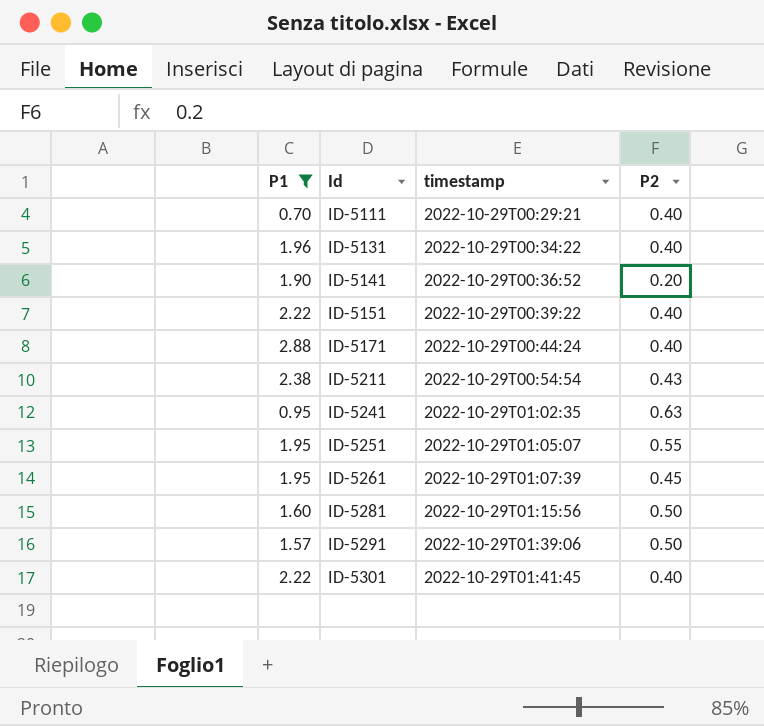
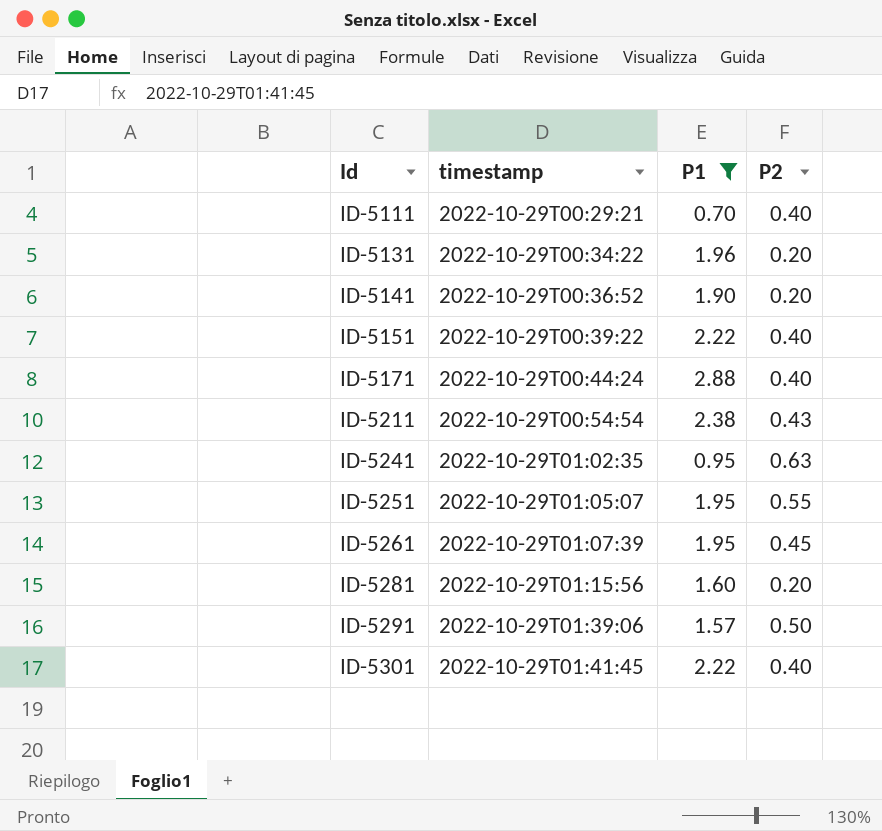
column P1 | position: 1 -> 3
ID-5131 | P2: 0.40 -> 0.20
ID-5281 | P2: 0.50 -> 0.20

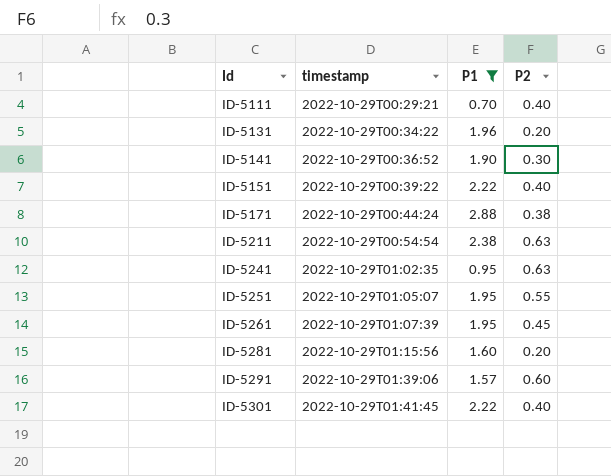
ID-5141 | P2: 0.20 -> 0.30
ID-5171 | P2: 0.40 -> 0.38
ID-5211 | P2: 0.43 -> 0.63
ID-5291 | P2: 0.50 -> 0.60

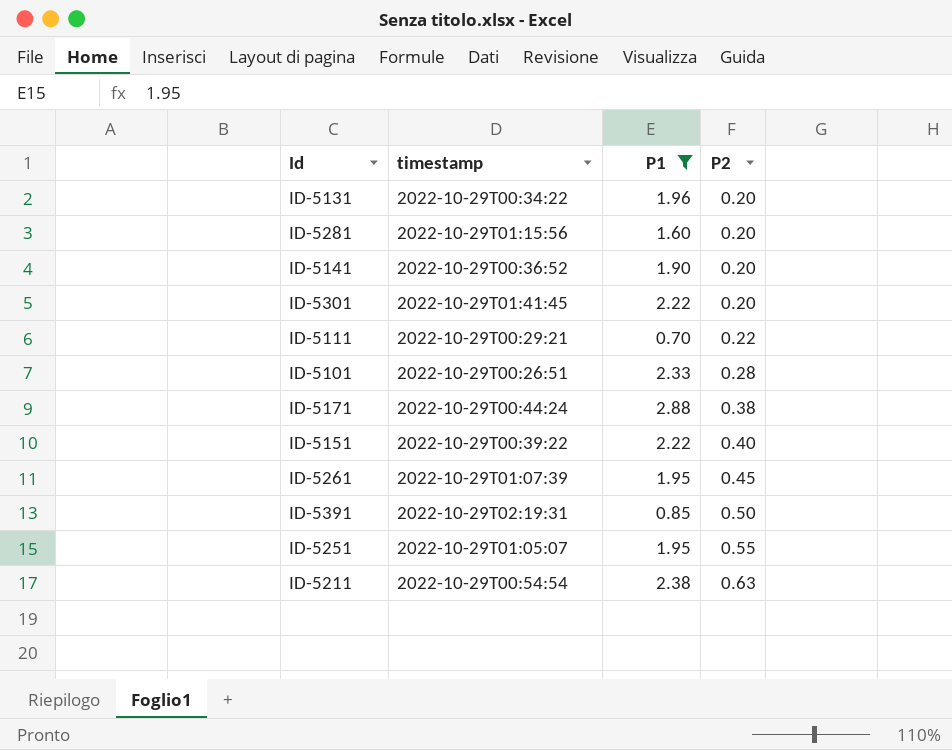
row order: Id ascending -> P2 ascending
row ID-5241: 2022-10-29T01:02:35 | 0.95 | 0.63 -> none
row ID-5291: 2022-10-29T01:39:06 | 1.57 | 0.60 -> none
ID-5141 | P2: 0.30 -> 0.20
ID-5301 | P2: 0.40 -> 0.20
ID-5111 | P2: 0.40 -> 0.22
row ID-5101: none -> 2022-10-29T00:26:51 | 2.33 | 0.28
row ID-5391: none -> 2022-10-29T02:19:31 | 0.85 | 0.50

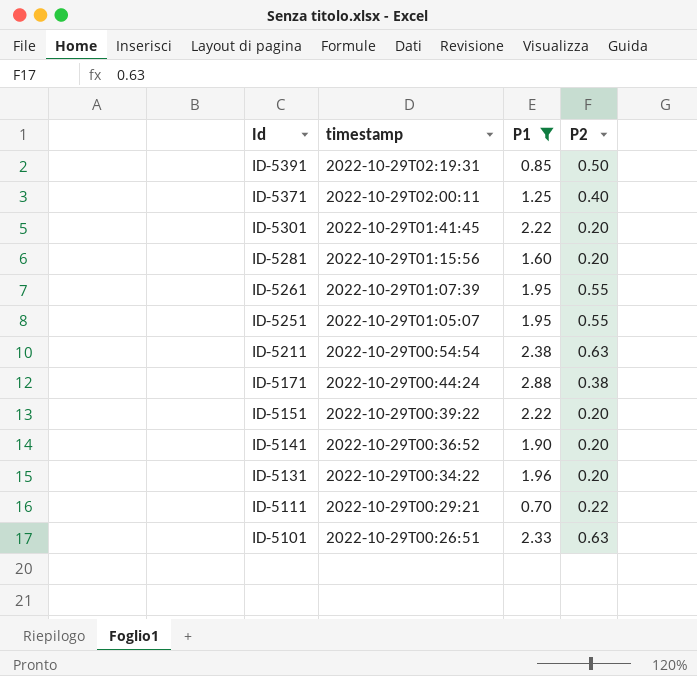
row order: P2 ascending -> Id descending
row ID-5371: none -> 2022-10-29T02:00:11 | 1.25 | 0.40
ID-5261 | P2: 0.45 -> 0.55
ID-5151 | P2: 0.40 -> 0.20
ID-5101 | P2: 0.28 -> 0.63

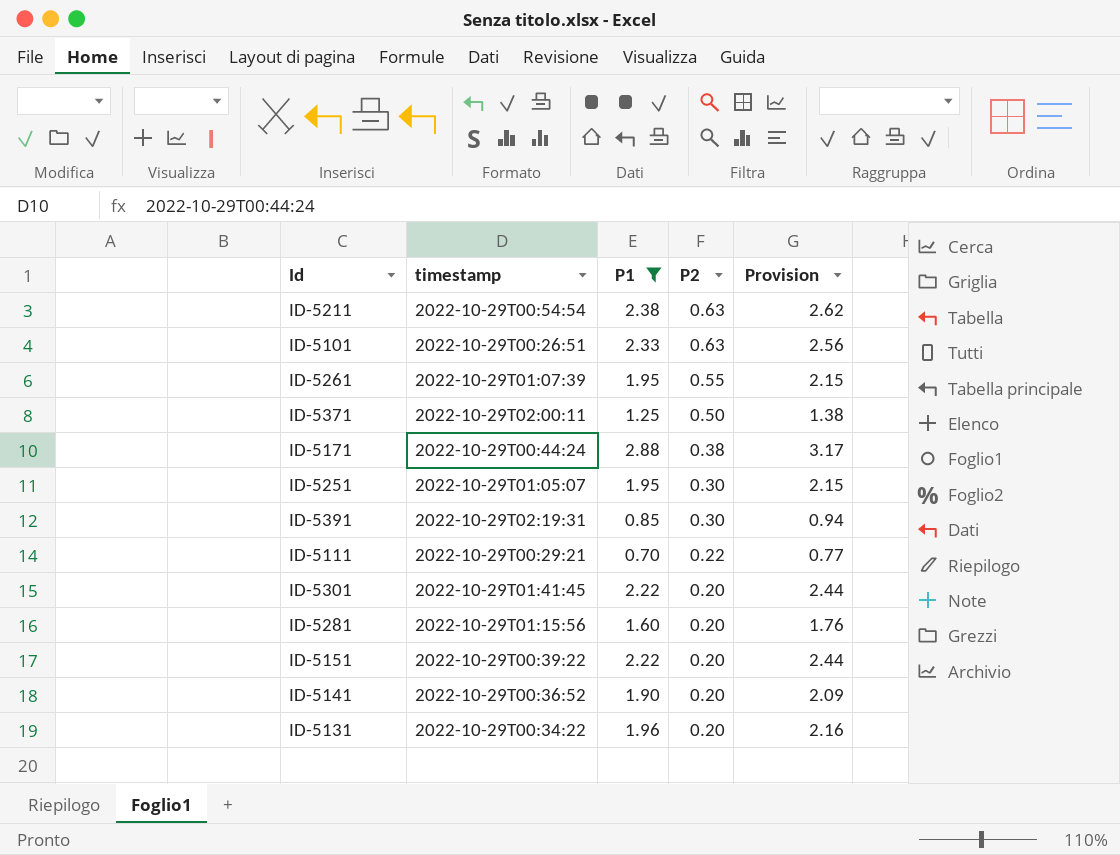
row order: Id descending -> P2 descending
column Provision | formula: none -> [P1] * 1.1
ID-5371 | P2: 0.40 -> 0.50
ID-5251 | P2: 0.55 -> 0.30
ID-5391 | P2: 0.50 -> 0.30

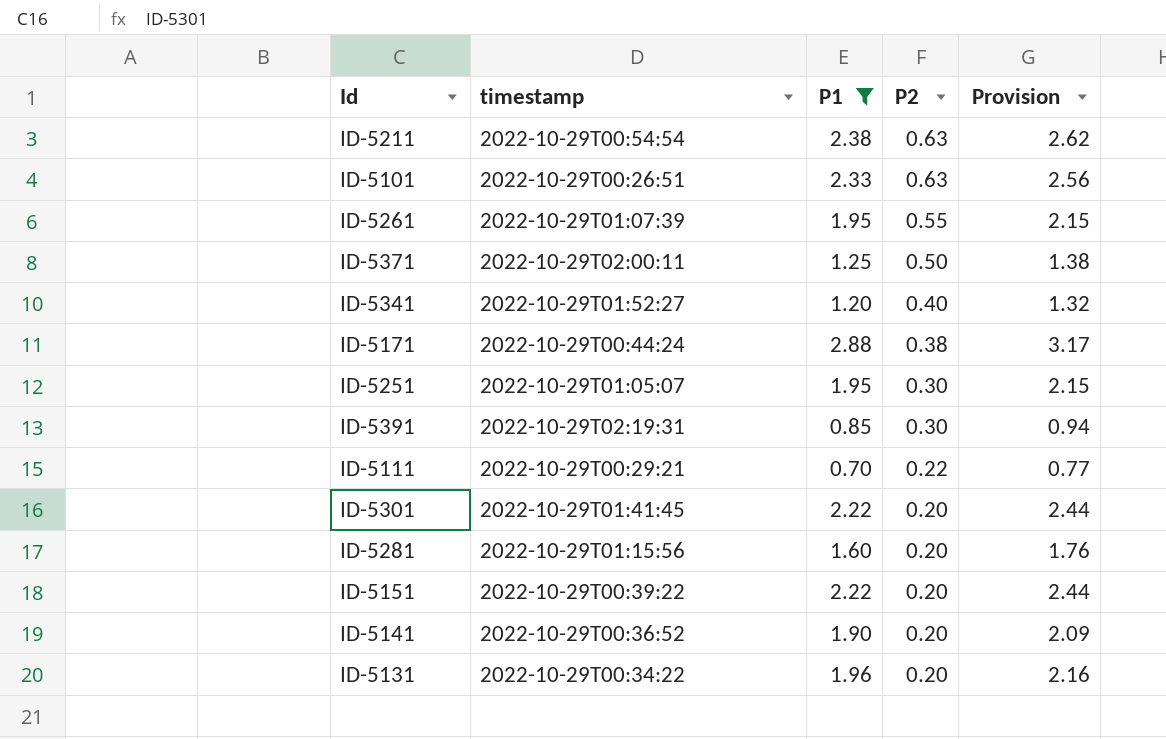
row ID-5341: none -> 2022-10-29T01:52:27 | 1.20 | 0.40 | 1.32

